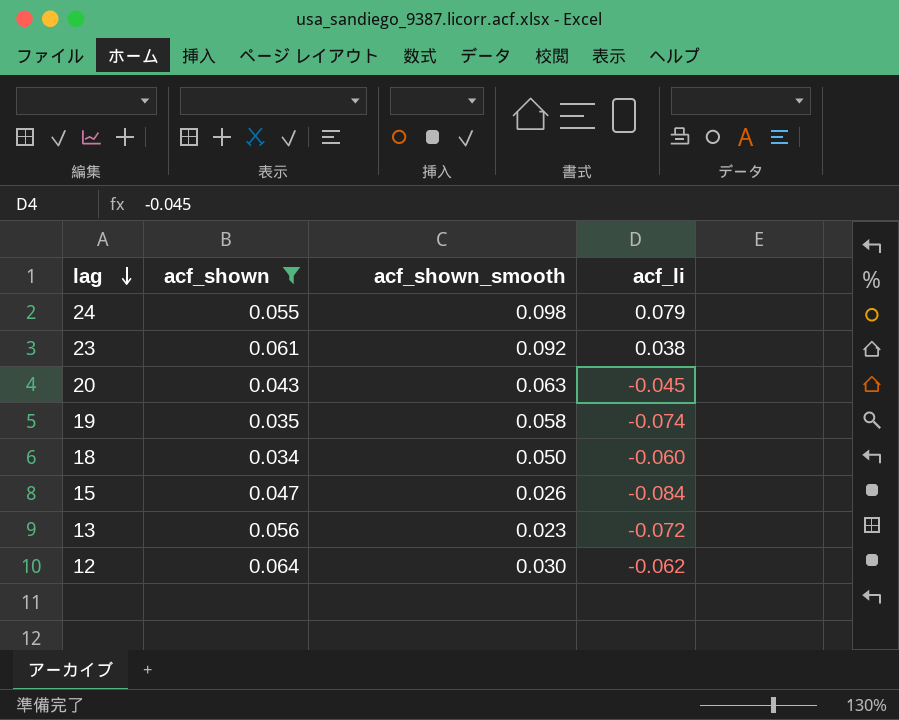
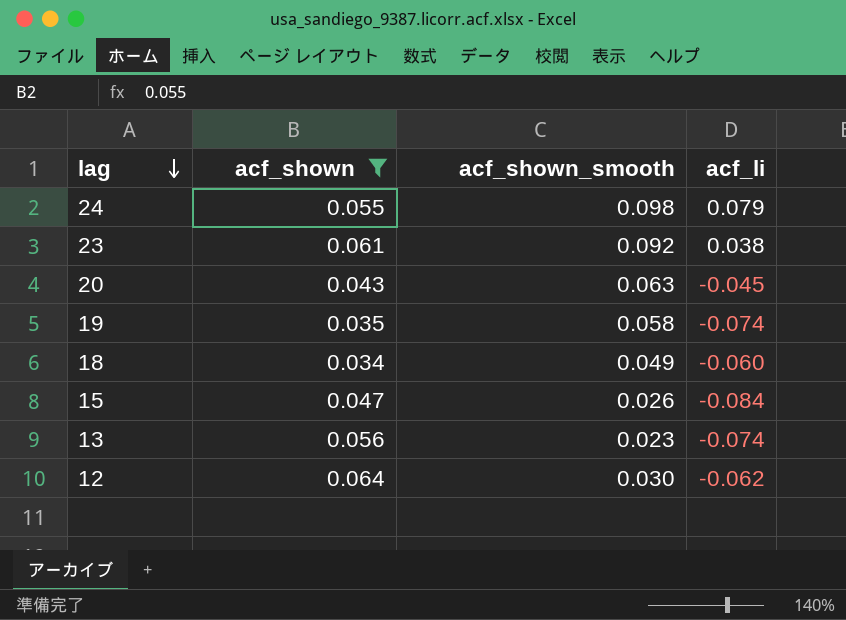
18 | acf_shown_smooth: 0.050 -> 0.049
13 | acf_li: -0.072 -> -0.074

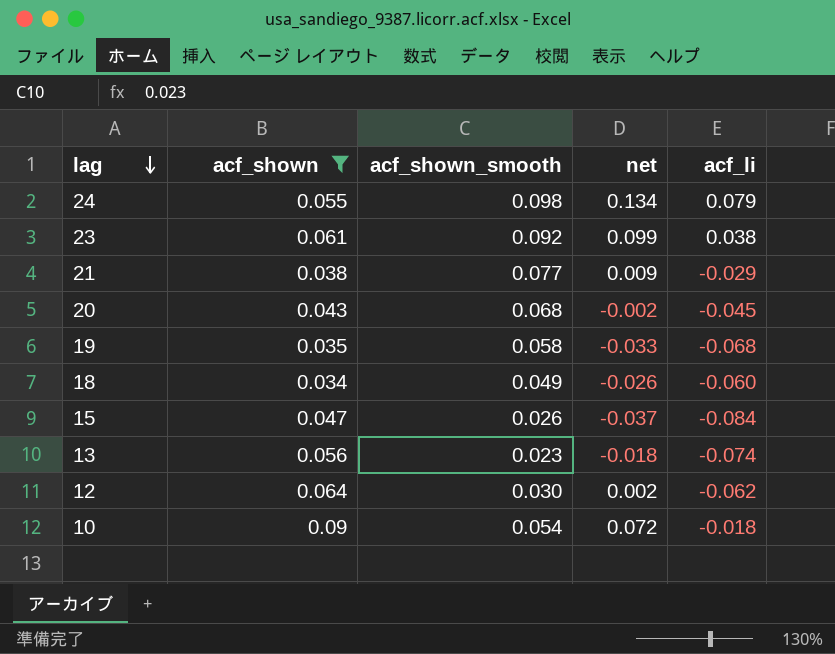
column net | formula: none -> [acf_shown] + [acf_li]
row 21: none -> 0.038 | 0.077 | 0.009 | -0.029
20 | acf_shown_smooth: 0.063 -> 0.068
19 | acf_li: -0.074 -> -0.068
row 10: none -> 0.09 | 0.054 | 0.072 | -0.018

